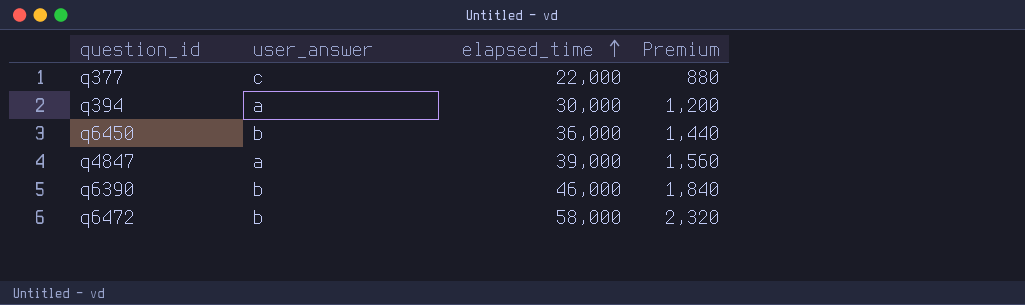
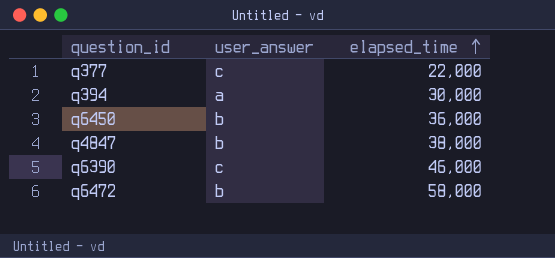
column Premium | formula: [elapsed_time] * 0.04 -> none
q4847 | user_answer: a -> b
q4847 | elapsed_time: 39,000 -> 38,000
q6390 | user_answer: b -> c

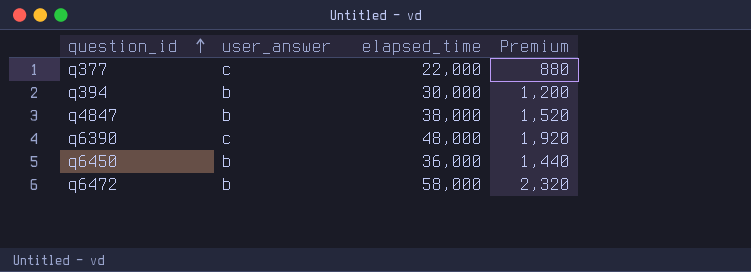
row order: elapsed_time ascending -> question_id ascending
column Premium | formula: none -> [elapsed_time] * 0.04
q394 | user_answer: a -> b
q6390 | elapsed_time: 46,000 -> 48,000

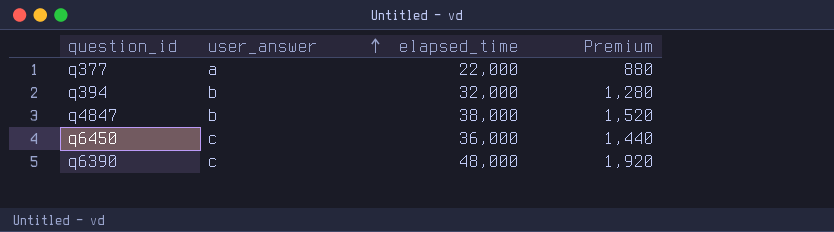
row order: question_id ascending -> user_answer ascending
row q6472: b | 58,000 | 2,320 -> none
q377 | user_answer: c -> a
q394 | elapsed_time: 30,000 -> 32,000
q394 | Premium: 1,200 -> 1,280
q6450 | user_answer: b -> c

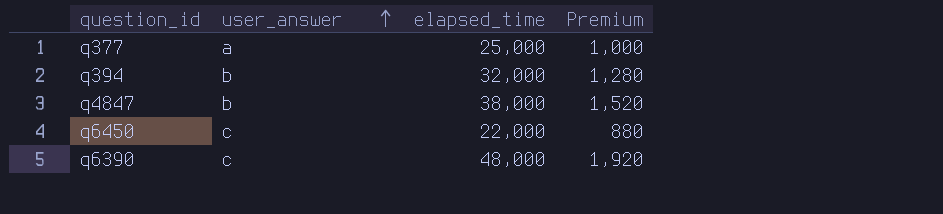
q377 | elapsed_time: 22,000 -> 25,000
q377 | Premium: 880 -> 1,000
q6450 | elapsed_time: 36,000 -> 22,000
q6450 | Premium: 1,440 -> 880

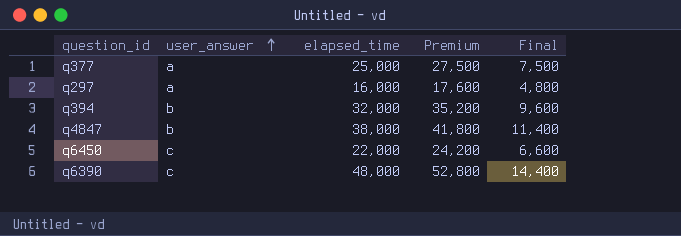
column Premium | formula: [elapsed_time] * 0.04 -> [elapsed_time] * 1.1
column Final | formula: none -> [elapsed_time] * 0.3
row q297: none -> a | 16,000 | 17,600 | 4,800

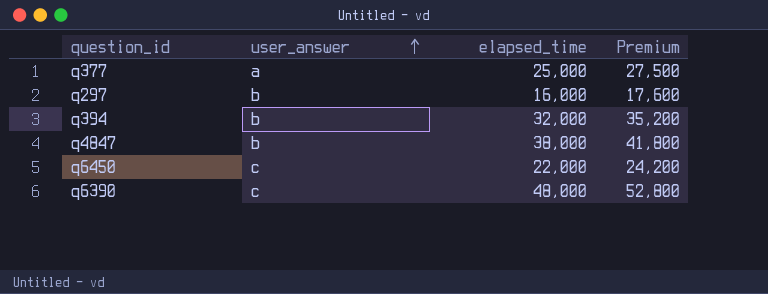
column Final | formula: [elapsed_time] * 0.3 -> none
q297 | user_answer: a -> b

